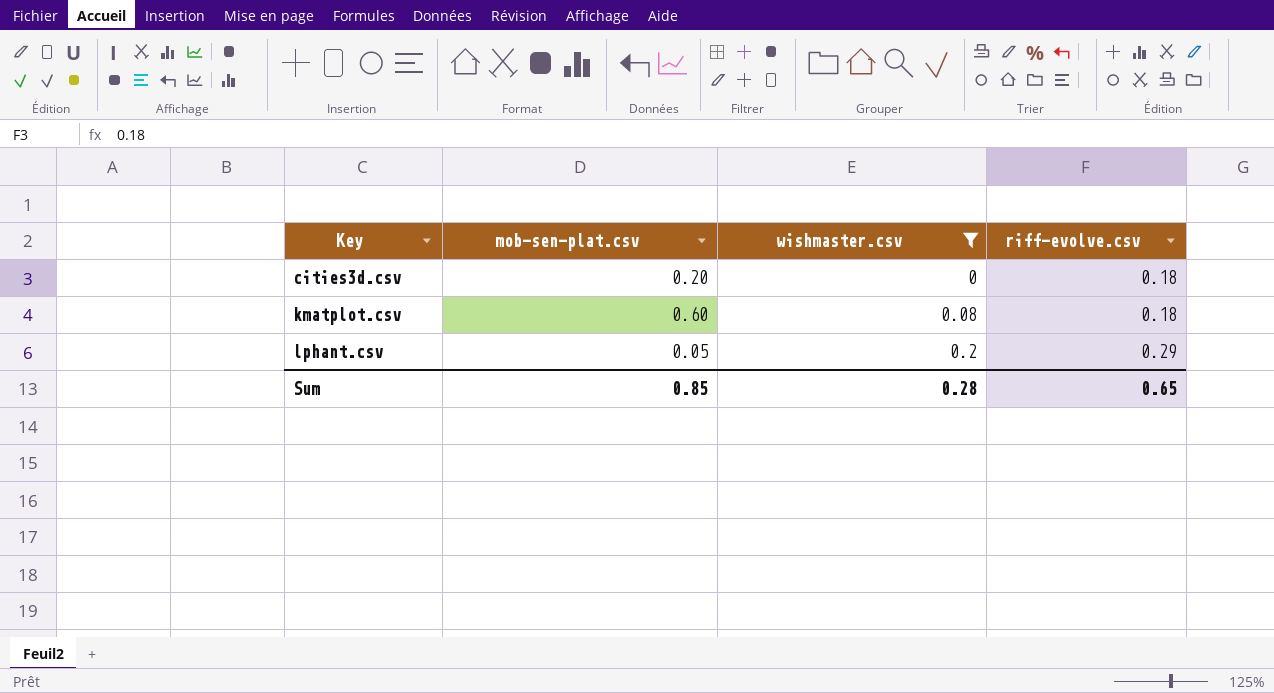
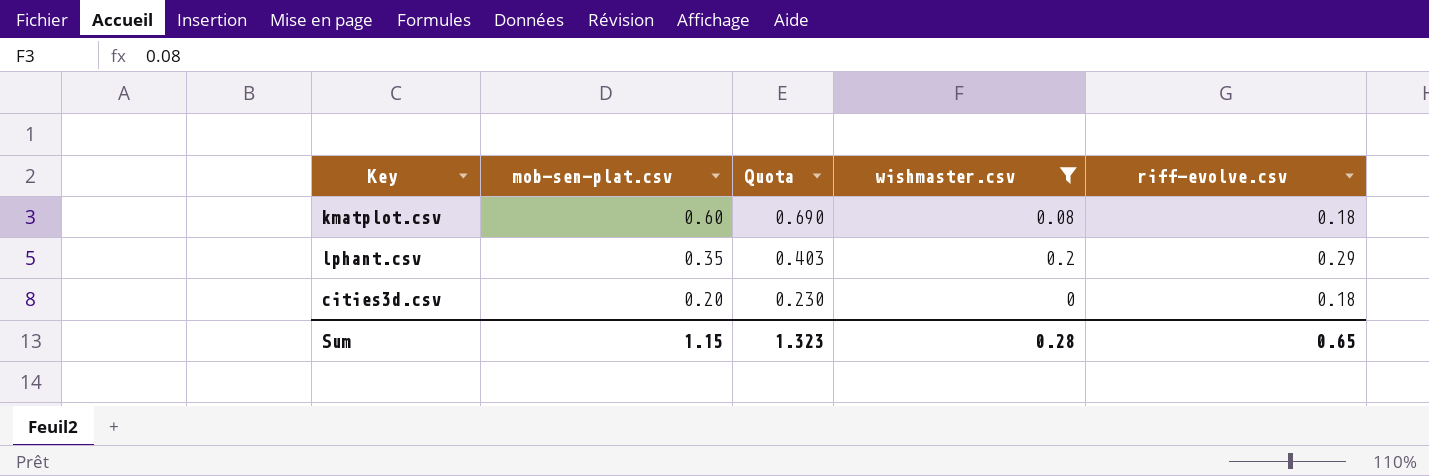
row order: Key ascending -> mob-sen-plat.csv descending
column Quota | formula: none -> [mob-sen-plat.csv] * 1.15
lphant.csv | mob-sen-plat.csv: 0.05 -> 0.35
Sum | mob-sen-plat.csv: 0.85 -> 1.15

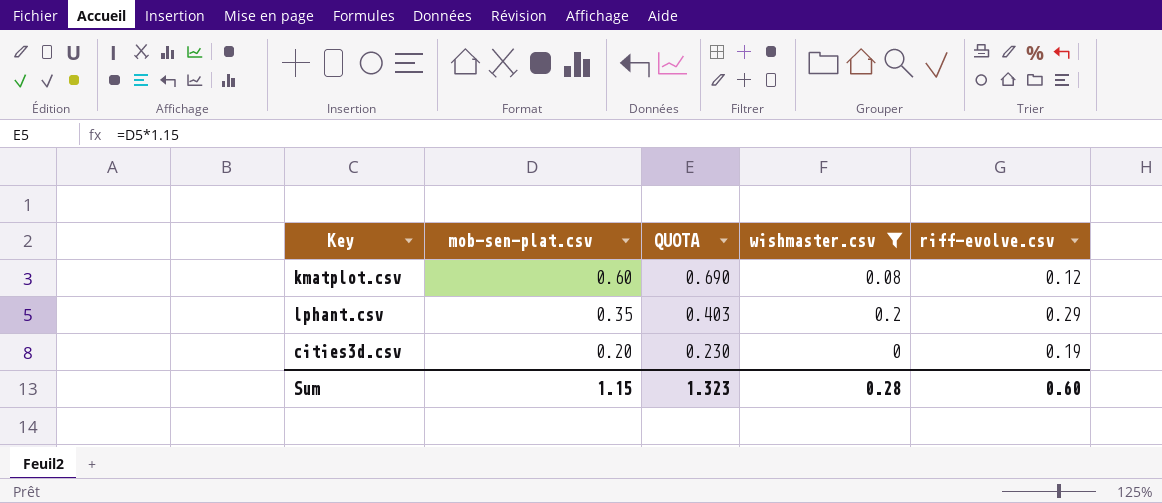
column name: Quota -> QUOTA
kmatplot.csv | riff-evolve.csv: 0.18 -> 0.12
cities3d.csv | riff-evolve.csv: 0.18 -> 0.19
Sum | riff-evolve.csv: 0.65 -> 0.60

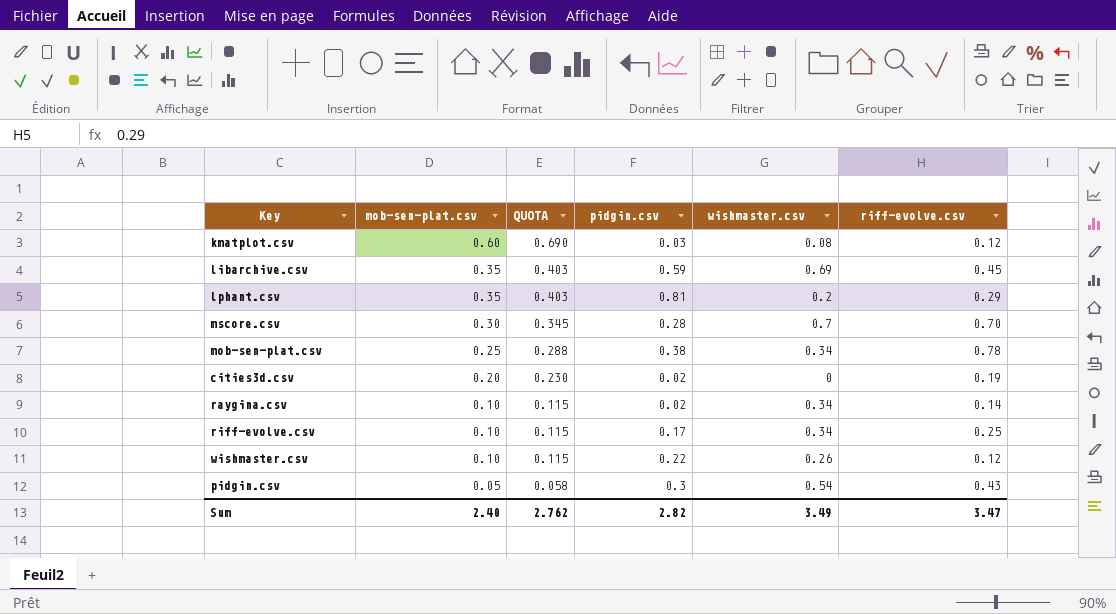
filter: wishmaster.csv <= 0.2 -> none
column pidgin.csv | position: none -> 4
Sum | mob-sen-plat.csv: 1.15 -> 2.40
Sum | QUOTA: 1.323 -> 2.762
Sum | wishmaster.csv: 0.28 -> 3.49
Sum | riff-evolve.csv: 0.60 -> 3.47

